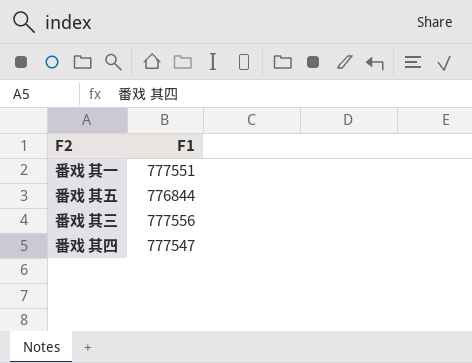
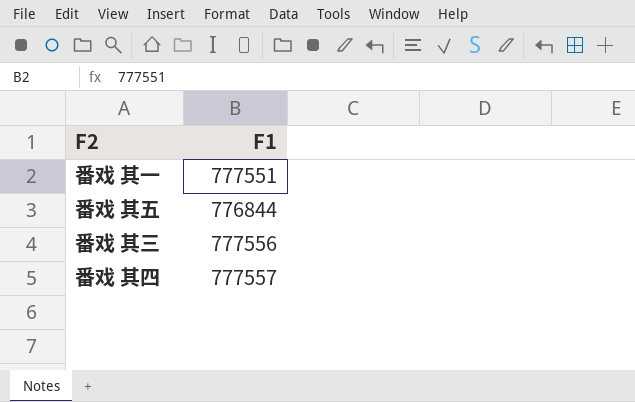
番戏 其四 | F1: 777547 -> 777557

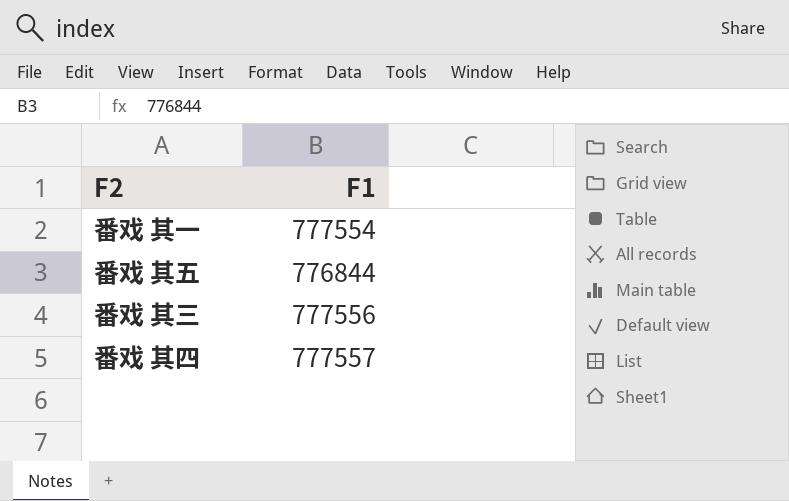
番戏 其一 | F1: 777551 -> 777554

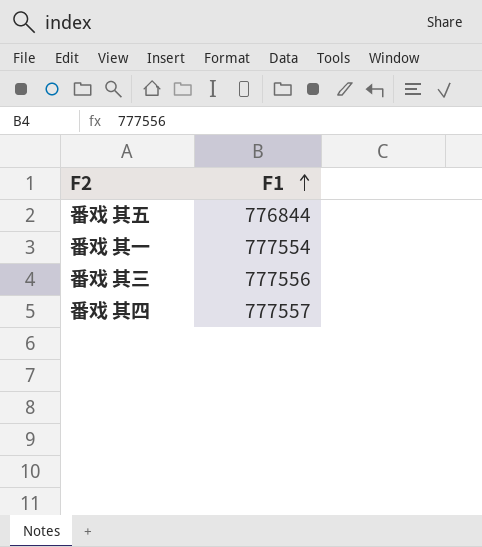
row order: none -> F1 ascending

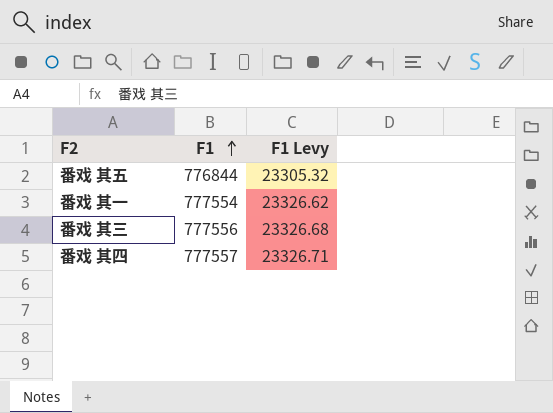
column F1 Levy | formula: none -> [F1] * 0.03

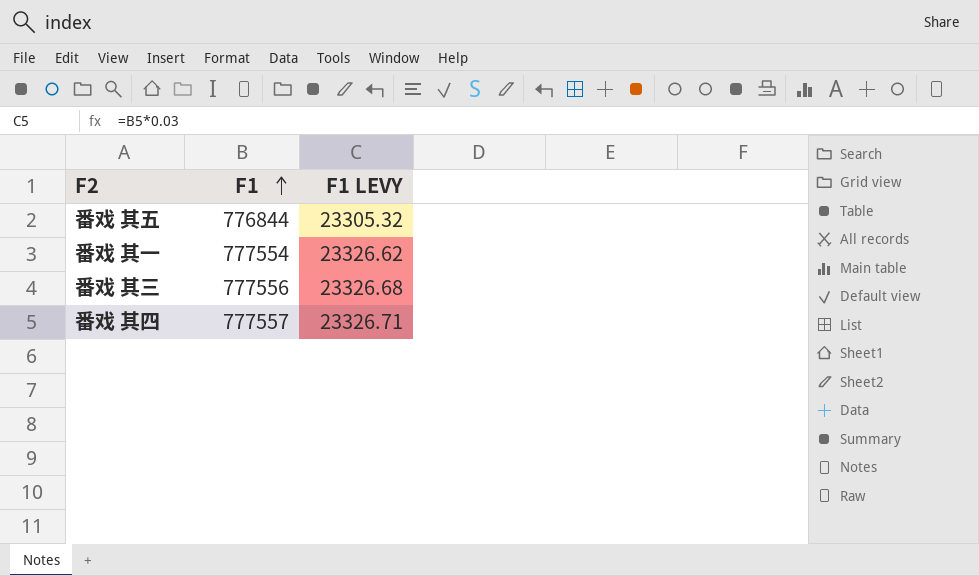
column name: F1 Levy -> F1 LEVY

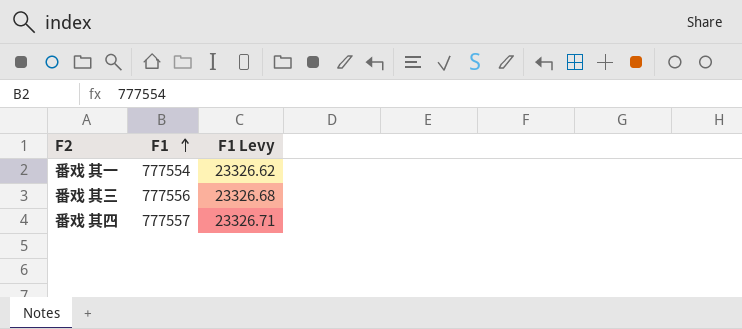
column name: F1 LEVY -> F1 Levy
row 番戏 其五: 776844 | 23305.32 -> none

